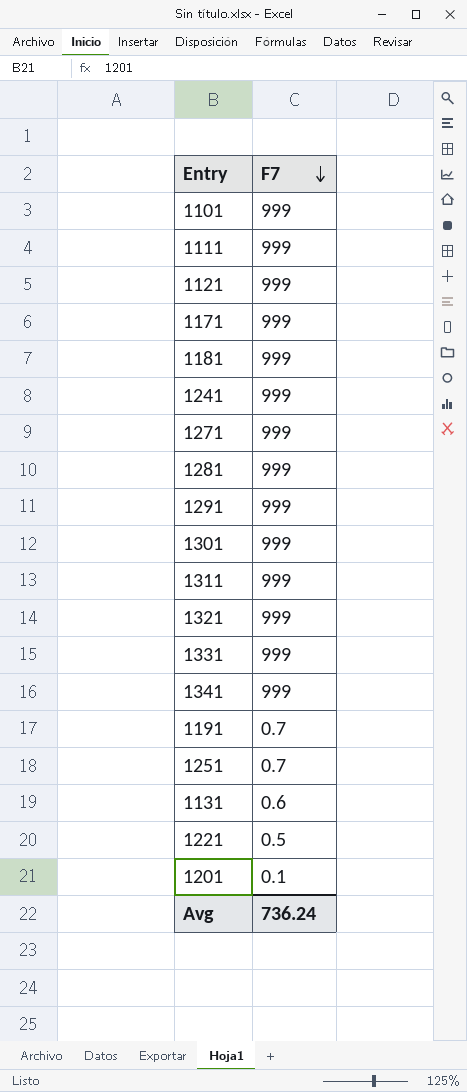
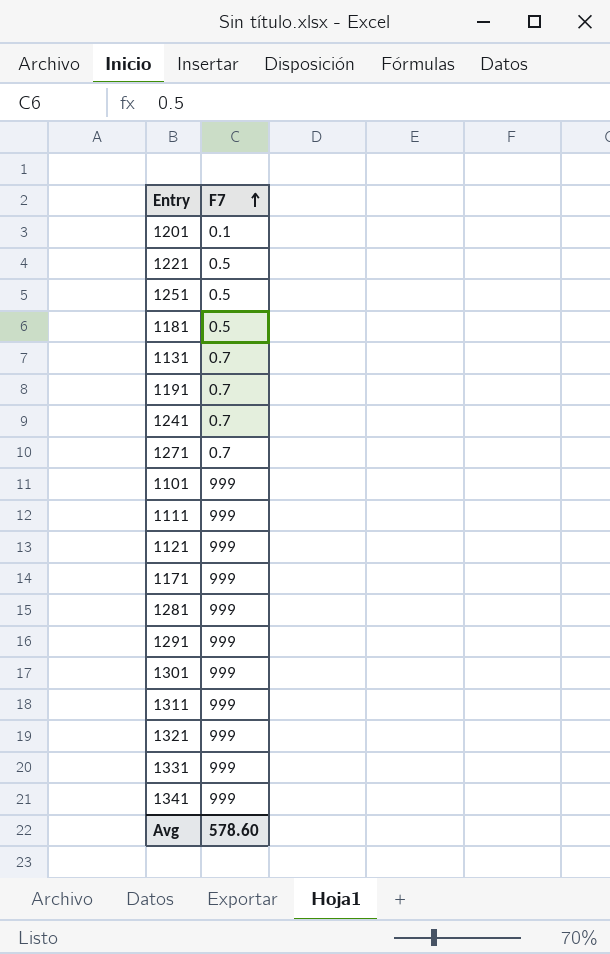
row order: F7 descending -> F7 ascending
1251 | F7: 0.7 -> 0.5
1181 | F7: 999 -> 0.5
1131 | F7: 0.6 -> 0.7
1241 | F7: 999 -> 0.7
1271 | F7: 999 -> 0.7
Avg | F7: 736.24 -> 578.60

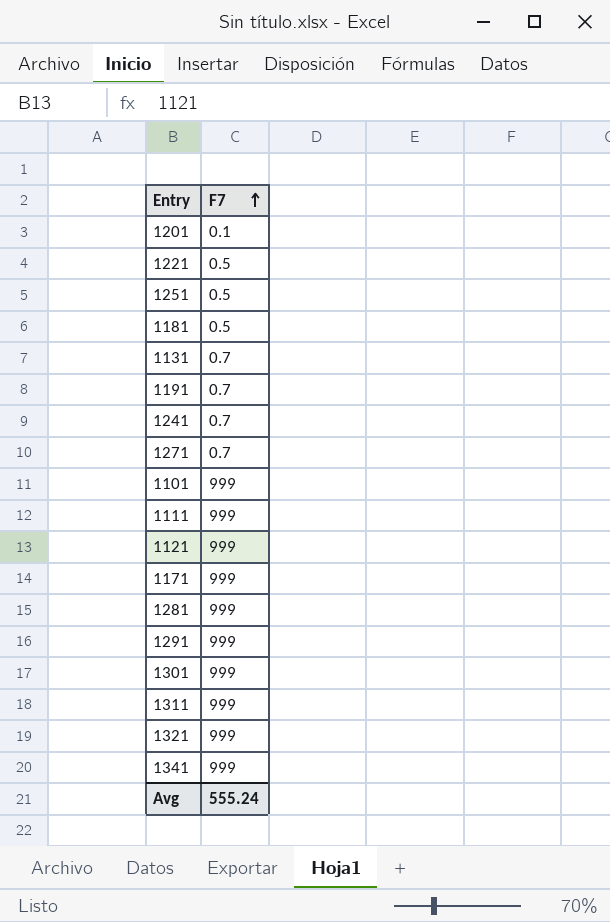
row 1331: 999 -> none
Avg | F7: 578.60 -> 555.24

